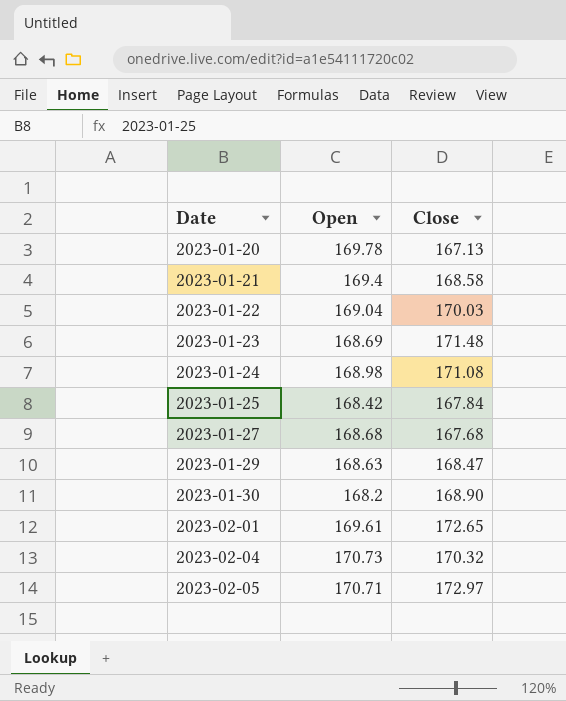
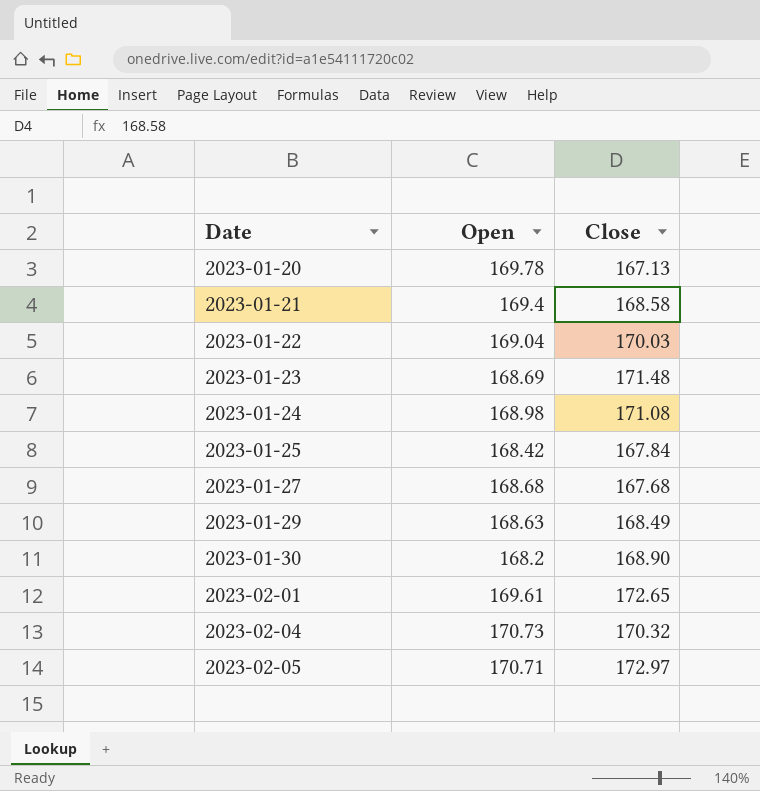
2023-01-29 | Close: 168.47 -> 168.49

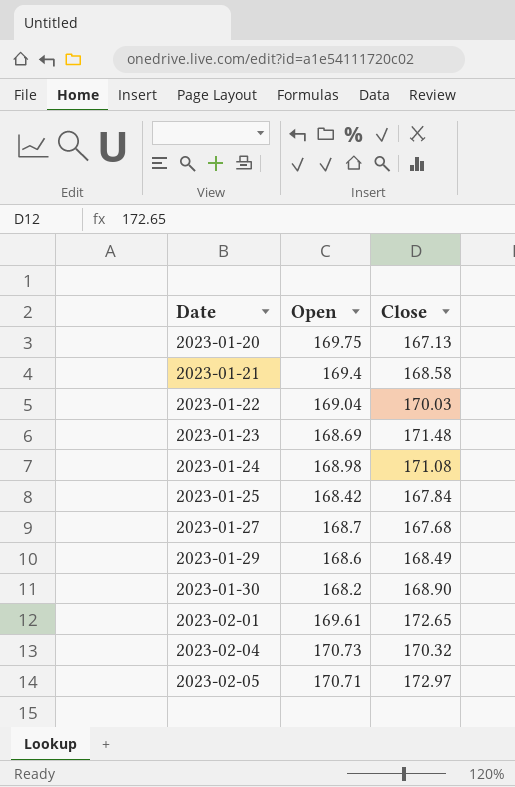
2023-01-20 | Open: 169.78 -> 169.75
2023-01-27 | Open: 168.68 -> 168.7
2023-01-29 | Open: 168.63 -> 168.6

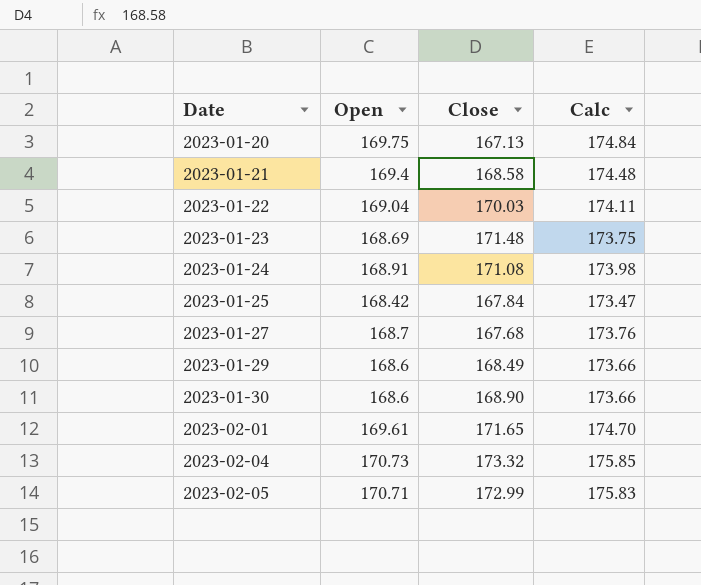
column Calc | formula: none -> [Open] * 1.03
2023-01-24 | Open: 168.98 -> 168.91
2023-01-30 | Open: 168.2 -> 168.6
2023-02-01 | Close: 172.65 -> 171.65
2023-02-04 | Close: 170.32 -> 173.32
2023-02-05 | Close: 172.97 -> 172.99

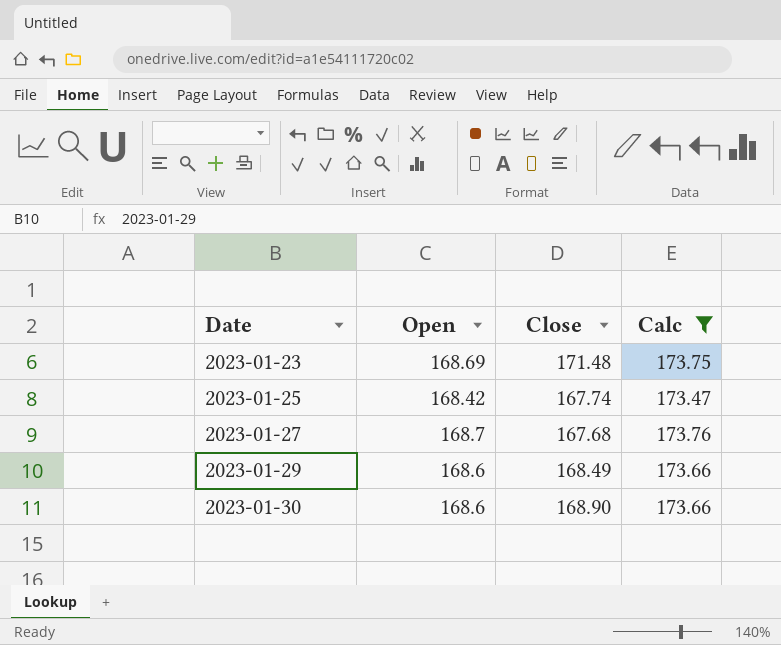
filter: none -> Calc <= 173.76
2023-01-25 | Close: 167.84 -> 167.74

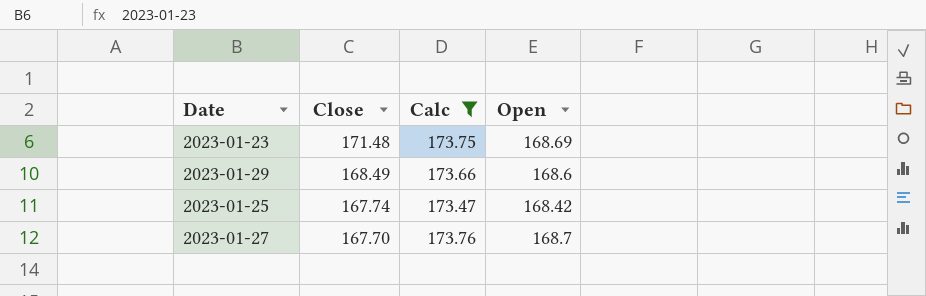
row order: Date ascending -> Close descending
column Open | position: 2 -> 4
row 2023-01-30: 168.6 | 168.90 | 173.66 -> none
2023-01-27 | Close: 167.68 -> 167.70

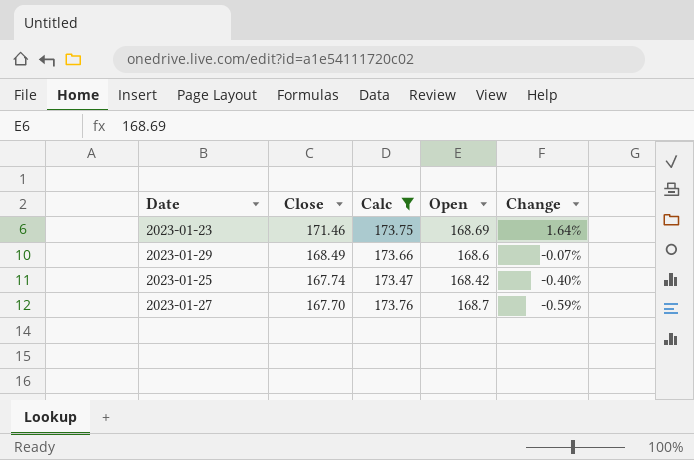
column Change | formula: none -> ([Close] - [Open]) / [Open]
2023-01-23 | Close: 171.48 -> 171.46

